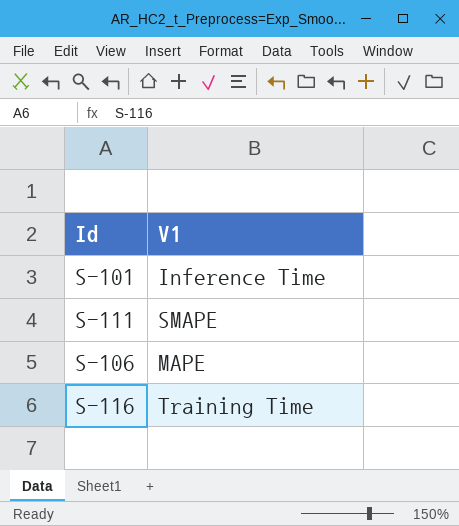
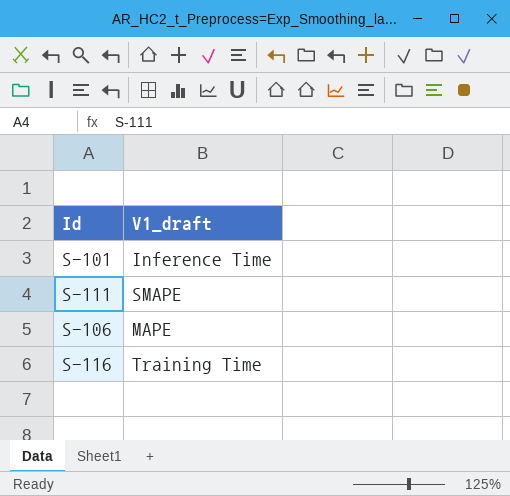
column name: V1 -> V1_draft

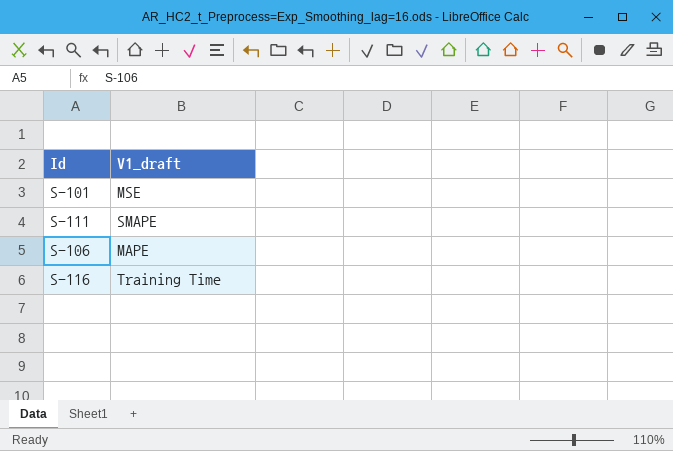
S-101 | V1_draft: Inference Time -> MSE

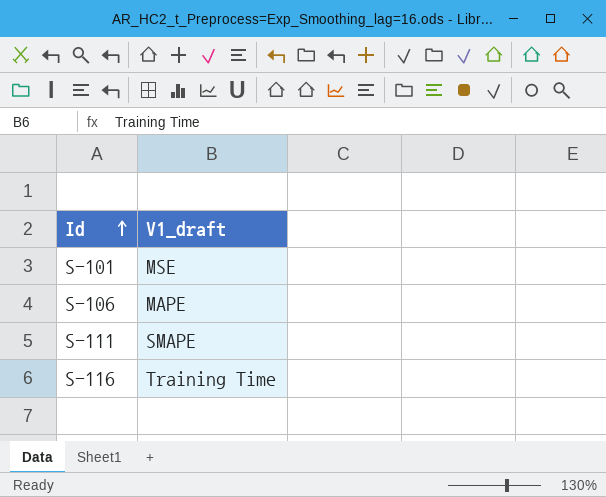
row order: none -> Id ascending

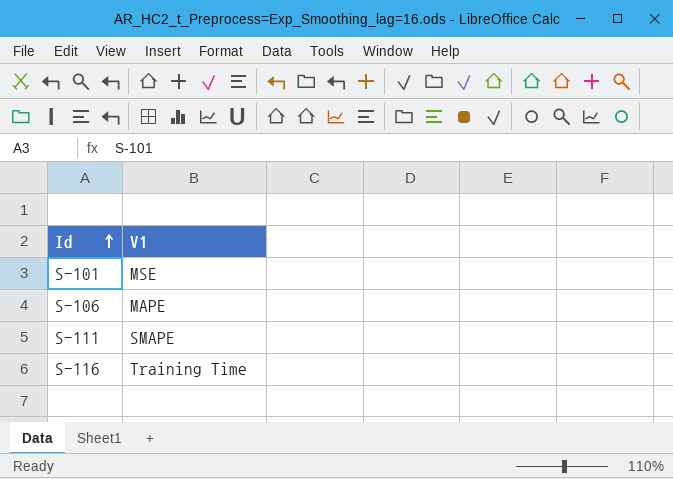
column name: V1_draft -> V1

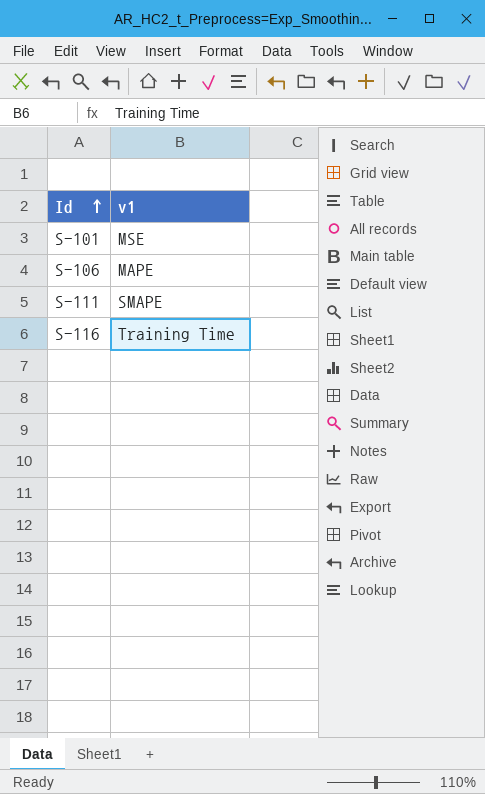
column name: V1 -> v1

